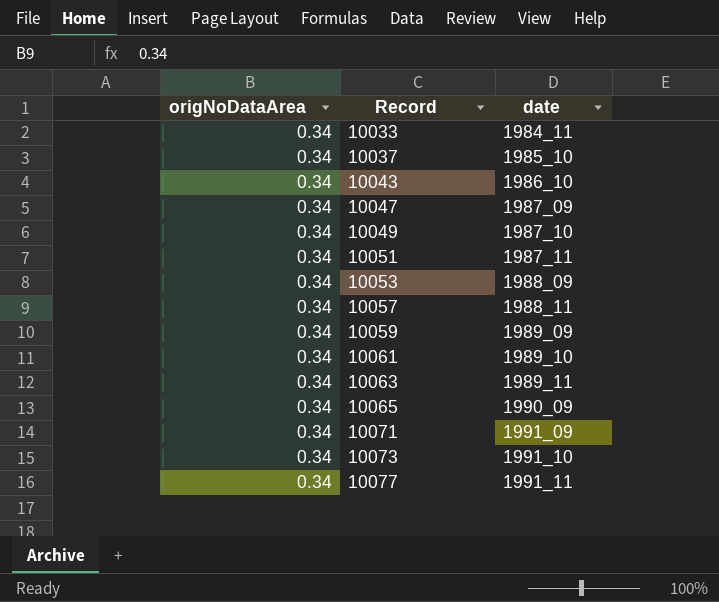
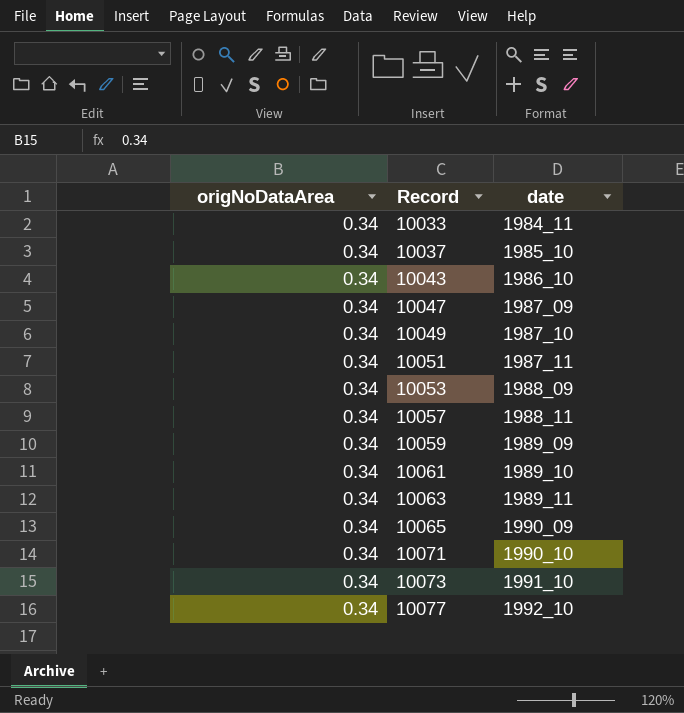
10071 | date: 1991_09 -> 1990_10
10077 | date: 1991_11 -> 1992_10

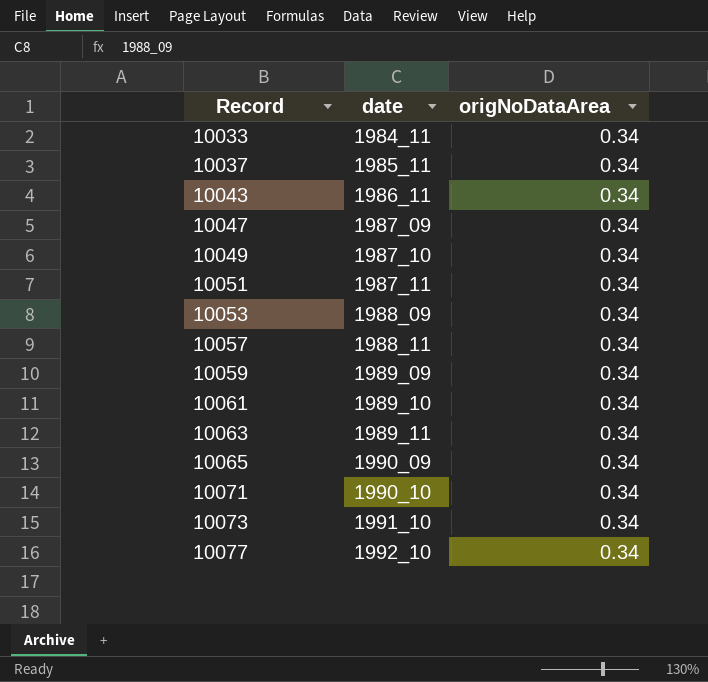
column origNoDataArea | position: 1 -> 3
10037 | date: 1985_10 -> 1985_11
10043 | date: 1986_10 -> 1986_11

